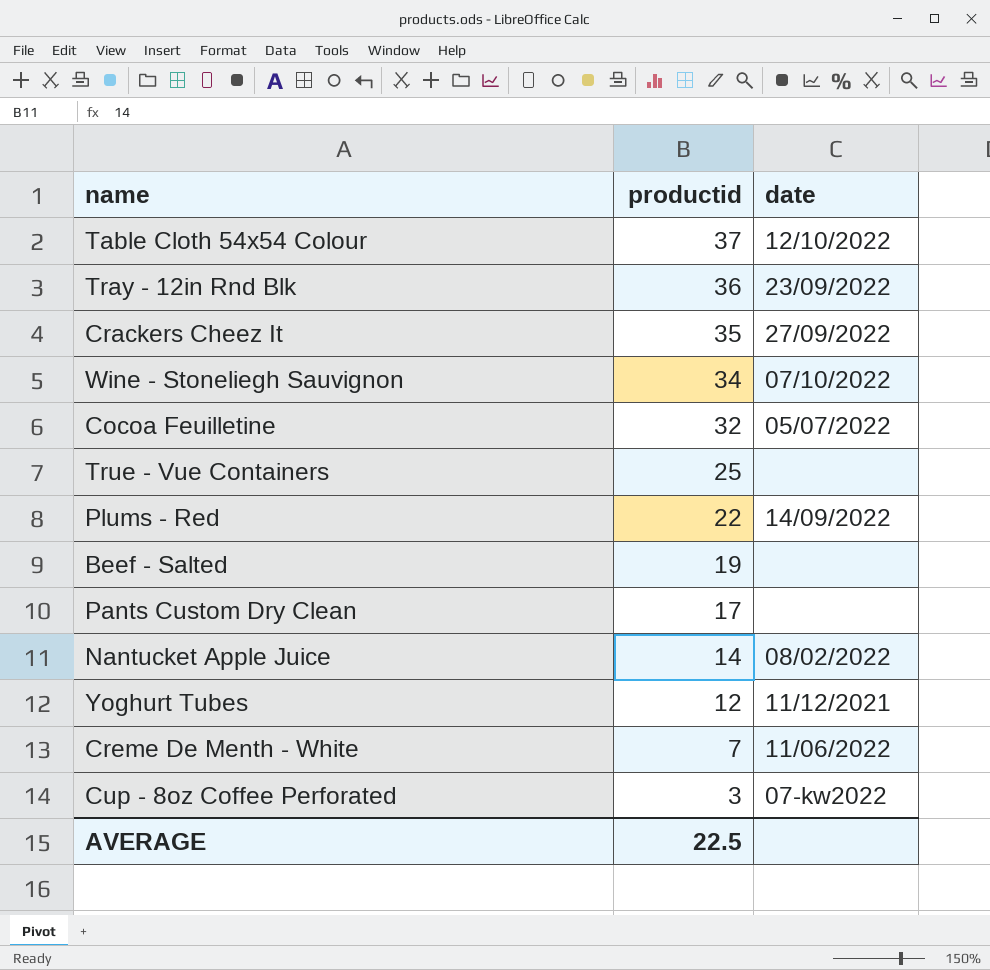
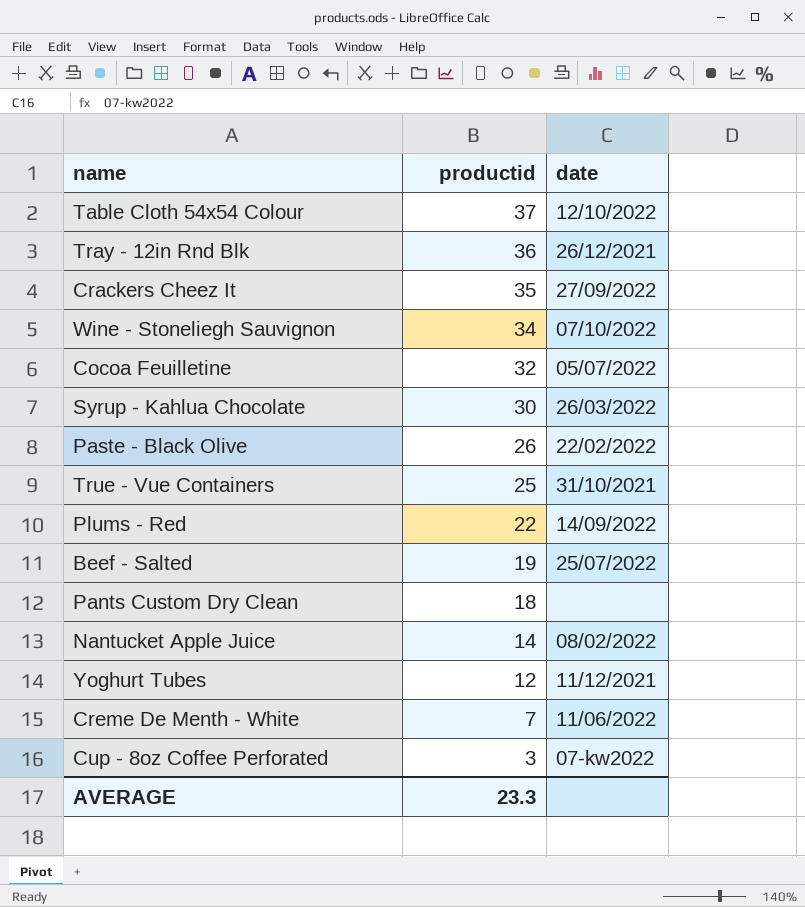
Tray - 12in Rnd Blk | date: 23/09/2022 -> 26/12/2021
row Syrup - Kahlua Chocolate: none -> 30 | 26/03/2022
row Paste - Black Olive: none -> 26 | 22/02/2022
True - Vue Containers | date: none -> 31/10/2021
Beef - Salted | date: none -> 25/07/2022
Pants Custom Dry Clean | productid: 17 -> 18
AVERAGE | productid: 22.5 -> 23.3

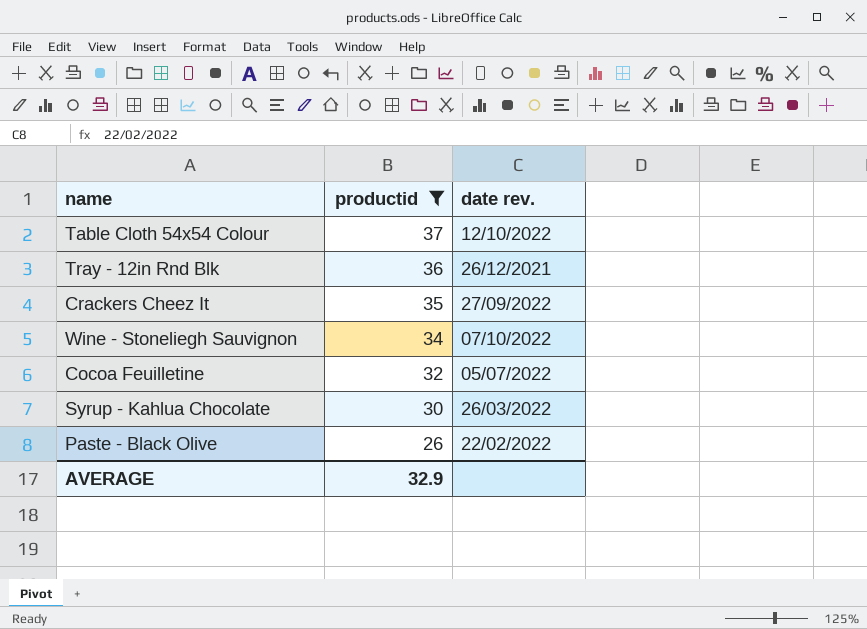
filter: none -> productid >= 26
column name: date -> date rev.
AVERAGE | productid: 23.3 -> 32.9

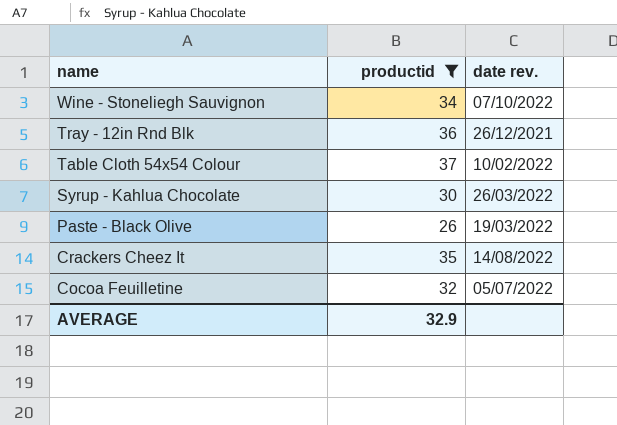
row order: productid descending -> name descending
Table Cloth 54x54 Colour | date rev.: 12/10/2022 -> 10/02/2022
Paste - Black Olive | date rev.: 22/02/2022 -> 19/03/2022
Crackers Cheez It | date rev.: 27/09/2022 -> 14/08/2022

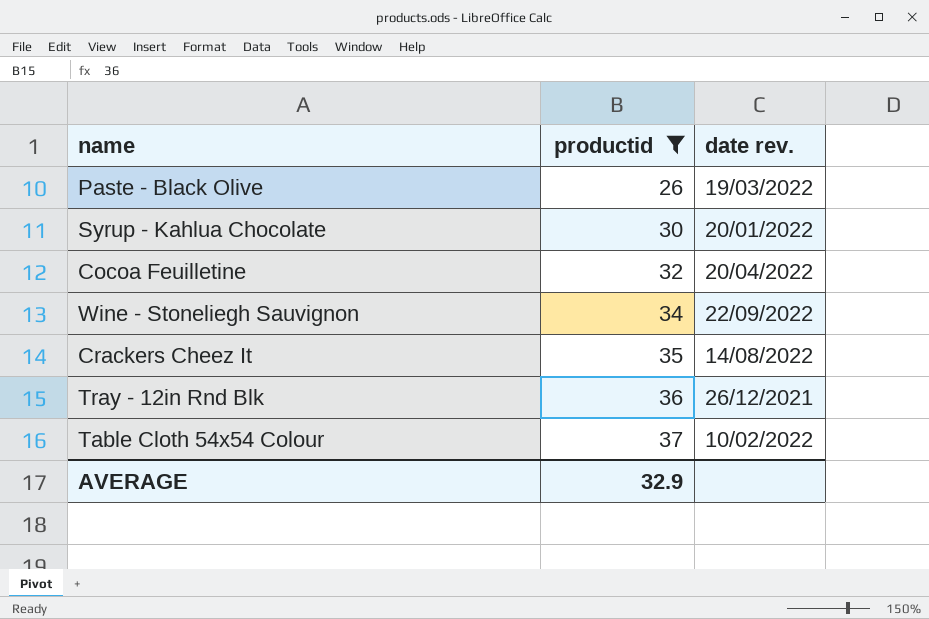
row order: name descending -> productid ascending
Syrup - Kahlua Chocolate | date rev.: 26/03/2022 -> 20/01/2022
Cocoa Feuilletine | date rev.: 05/07/2022 -> 20/04/2022
Wine - Stoneliegh Sauvignon | date rev.: 07/10/2022 -> 22/09/2022

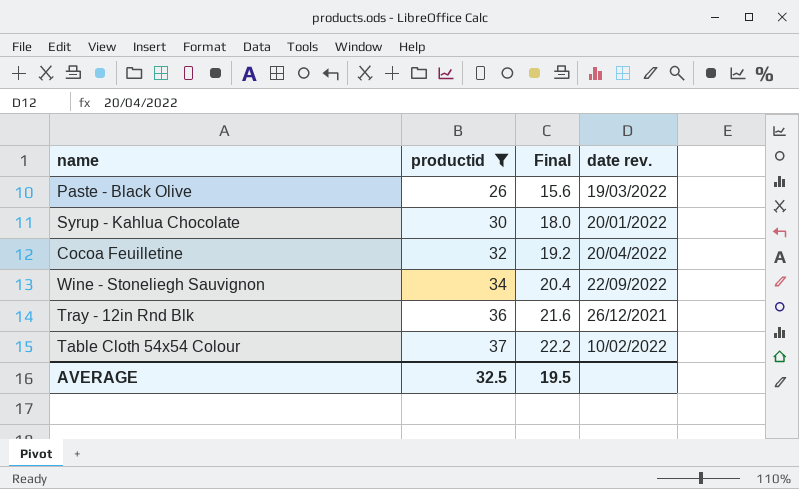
column Final | formula: none -> [productid] * 0.6
row Crackers Cheez It: 35 | 14/08/2022 -> none
AVERAGE | productid: 32.9 -> 32.5

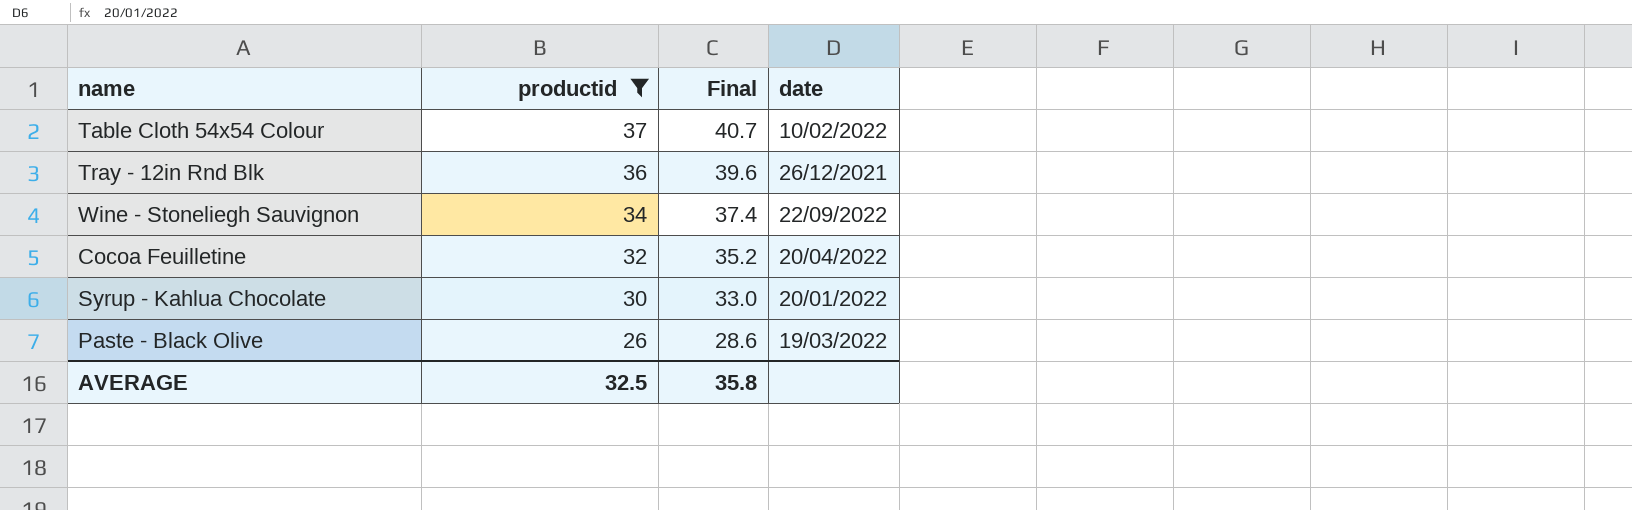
row order: productid ascending -> productid descending
column Final | formula: [productid] * 0.6 -> [productid] * 1.1
column name: date rev. -> date
AVERAGE | Final: 19.5 -> 35.8

